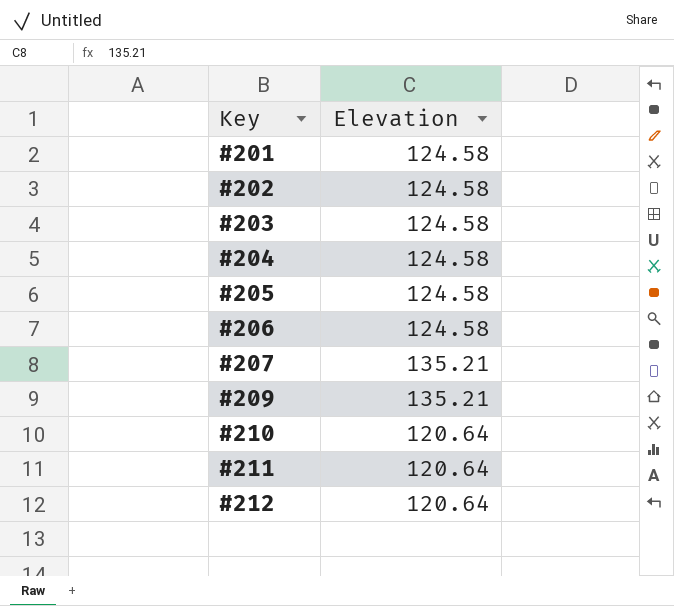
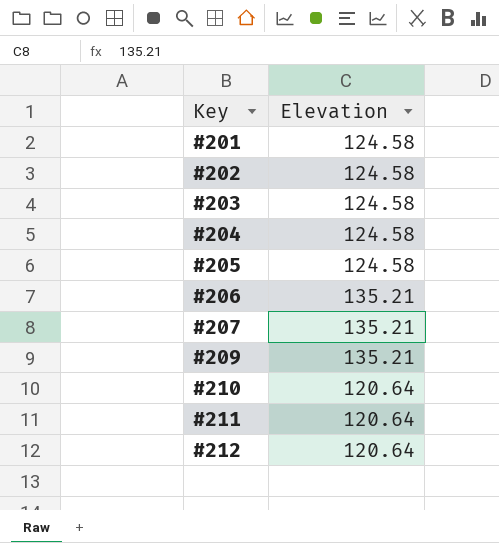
#206 | Elevation: 124.58 -> 135.21

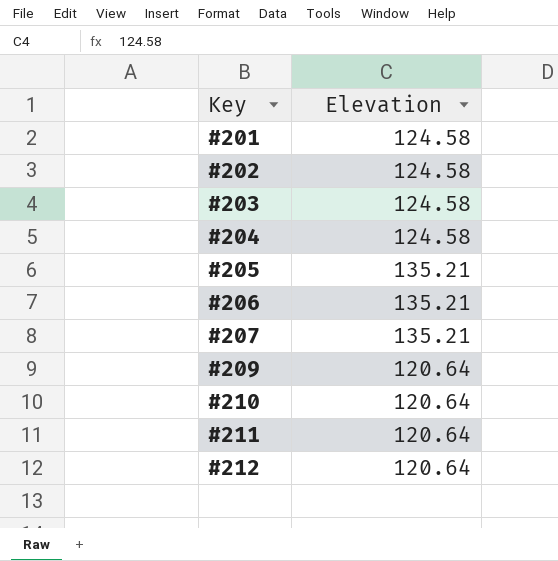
#205 | Elevation: 124.58 -> 135.21
#209 | Elevation: 135.21 -> 120.64

